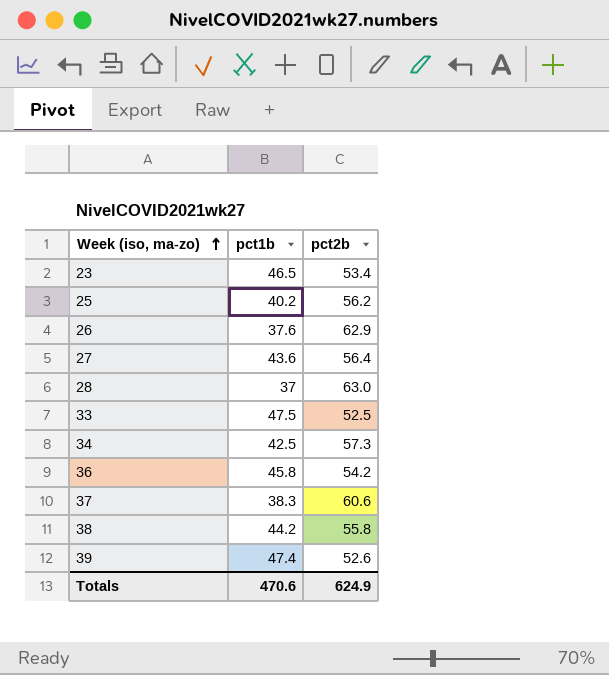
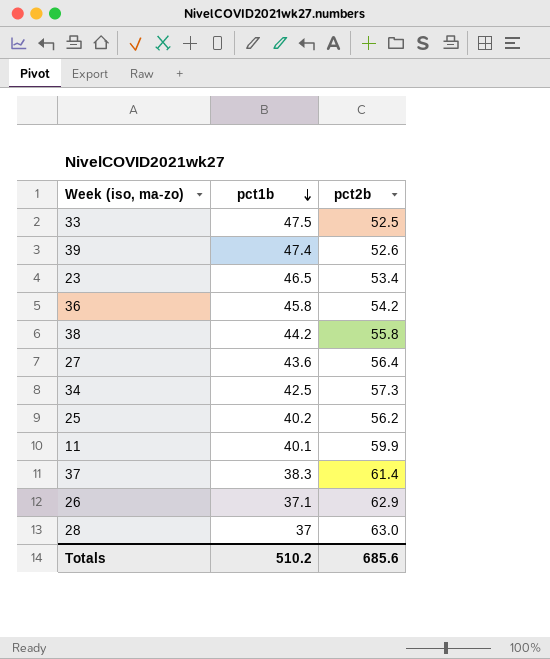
row order: Week (iso, ma-zo) ascending -> pct1b descending
row 11: none -> 40.1 | 59.9
37 | pct2b: 60.6 -> 61.4
26 | pct1b: 37.6 -> 37.1
Totals | pct1b: 470.6 -> 510.2
Totals | pct2b: 624.9 -> 685.6

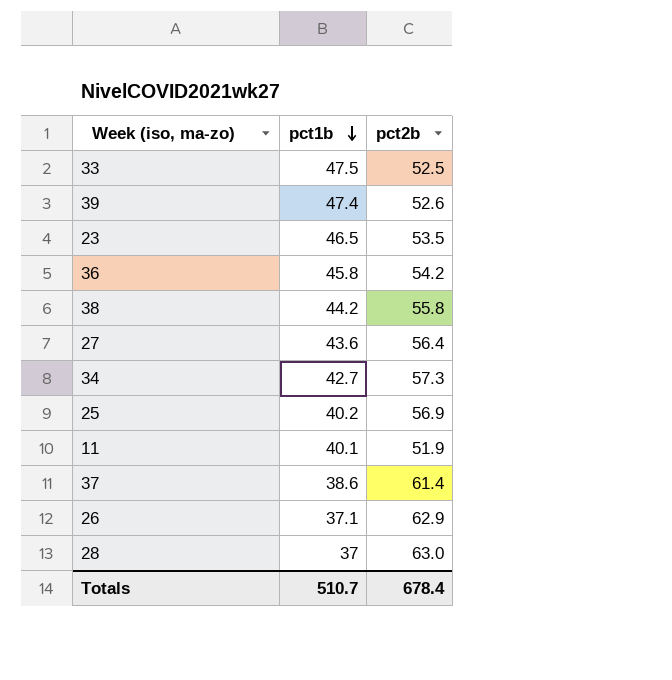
23 | pct2b: 53.4 -> 53.5
34 | pct1b: 42.5 -> 42.7
25 | pct2b: 56.2 -> 56.9
11 | pct2b: 59.9 -> 51.9
37 | pct1b: 38.3 -> 38.6
Totals | pct1b: 510.2 -> 510.7
Totals | pct2b: 685.6 -> 678.4

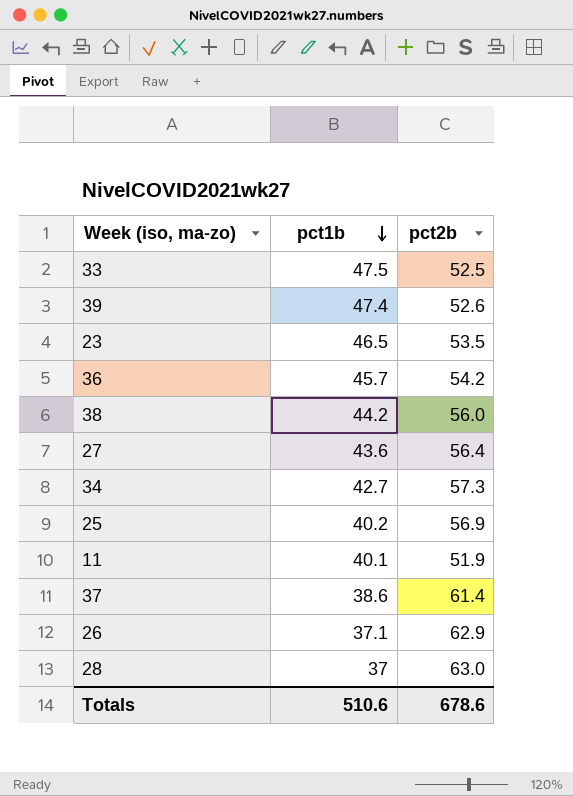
36 | pct1b: 45.8 -> 45.7
38 | pct2b: 55.8 -> 56.0
Totals | pct1b: 510.7 -> 510.6
Totals | pct2b: 678.4 -> 678.6

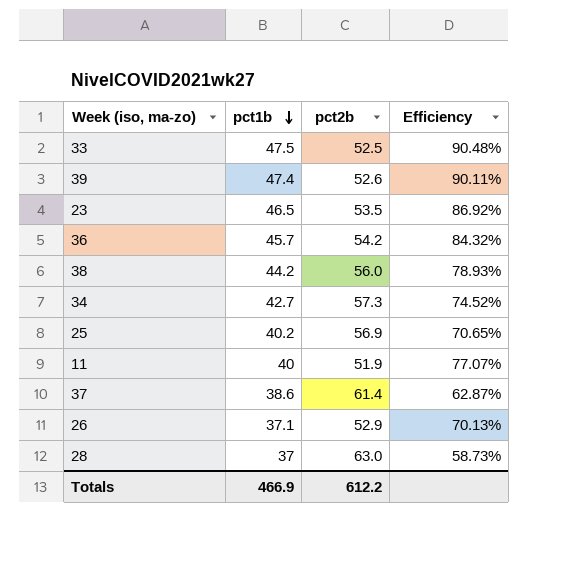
column Efficiency | formula: none -> [pct1b] / [pct2b]
row 27: 43.6 | 56.4 -> none
11 | pct1b: 40.1 -> 40
26 | pct2b: 62.9 -> 52.9
Totals | pct1b: 510.6 -> 466.9
Totals | pct2b: 678.6 -> 612.2

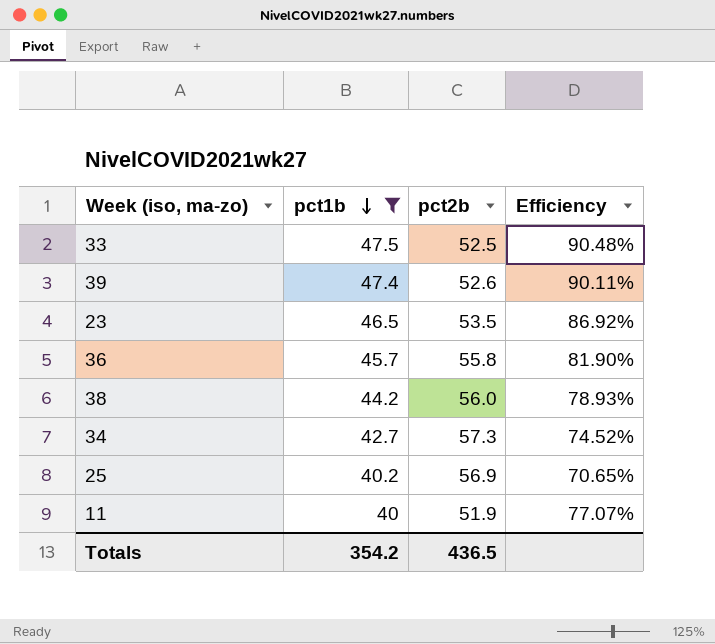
filter: none -> pct1b >= 40
36 | pct2b: 54.2 -> 55.8
36 | Efficiency: 84.32% -> 81.90%
Totals | pct1b: 466.9 -> 354.2
Totals | pct2b: 612.2 -> 436.5

